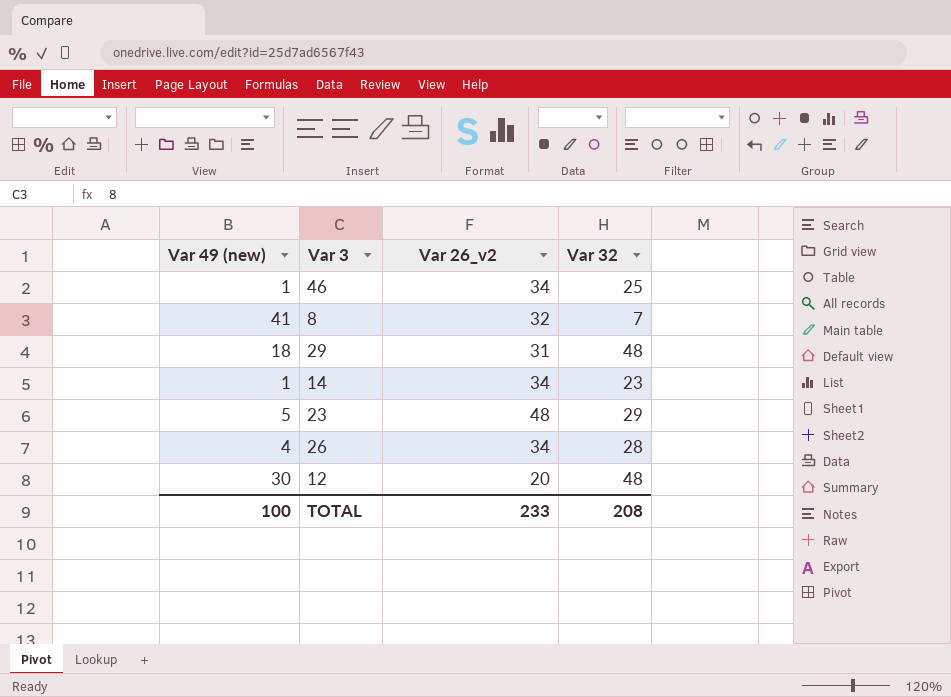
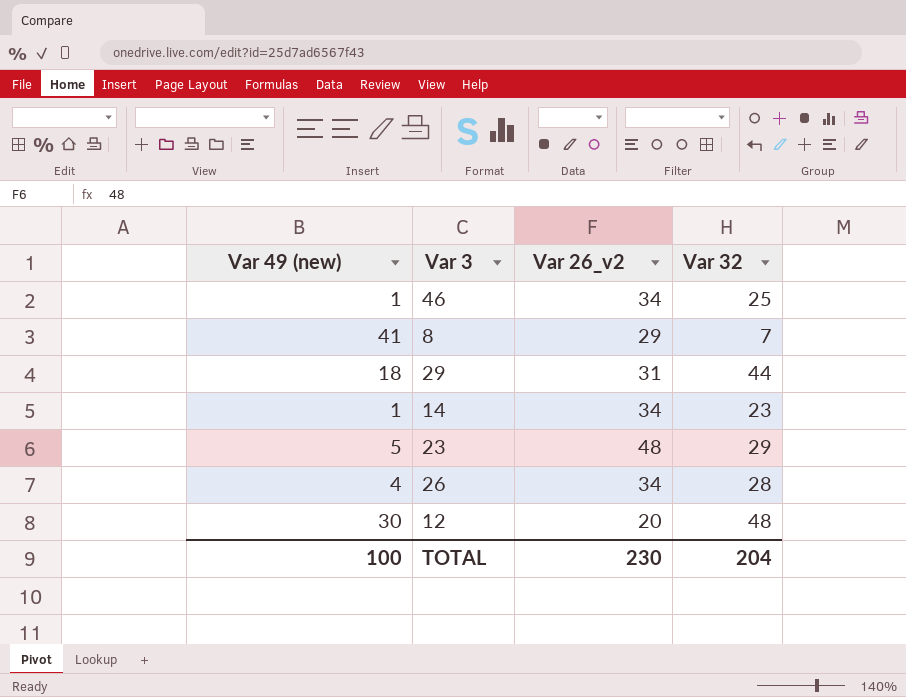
8 | Var 26_v2: 32 -> 29
29 | Var 32: 48 -> 44
TOTAL | Var 26_v2: 233 -> 230
TOTAL | Var 32: 208 -> 204

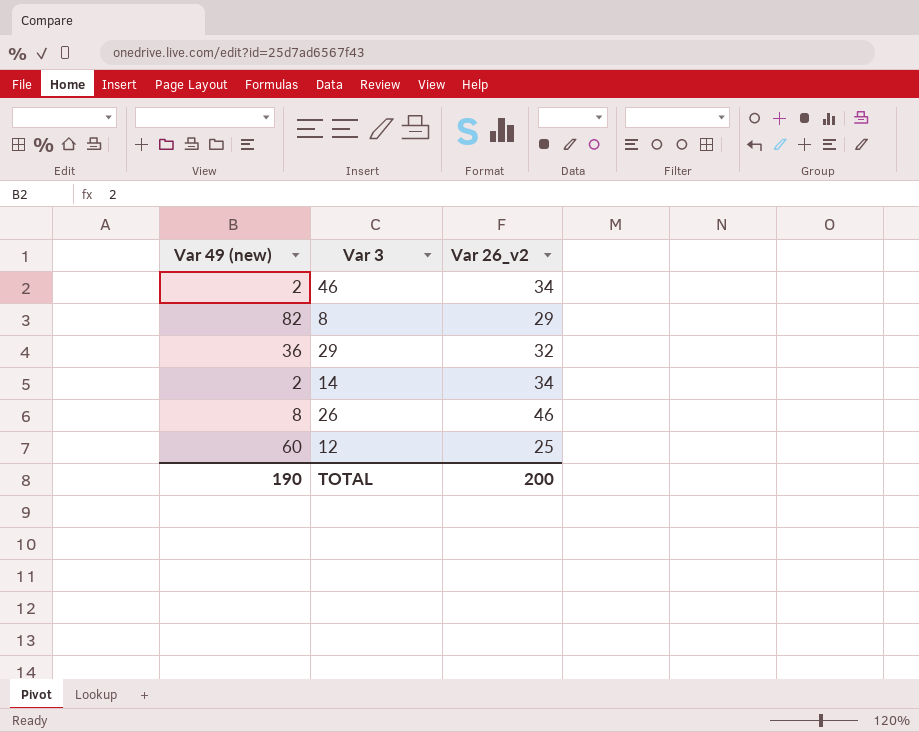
column Var 32 | position: 4 -> none
row 23: 5 | 48 | 29 -> none
46 | Var 49 (new): 1 -> 2
8 | Var 49 (new): 41 -> 82
29 | Var 49 (new): 18 -> 36
29 | Var 26_v2: 31 -> 32
14 | Var 49 (new): 1 -> 2
26 | Var 49 (new): 4 -> 8
26 | Var 26_v2: 34 -> 46
12 | Var 49 (new): 30 -> 60
12 | Var 26_v2: 20 -> 25
TOTAL | Var 49 (new): 100 -> 190
TOTAL | Var 26_v2: 230 -> 200

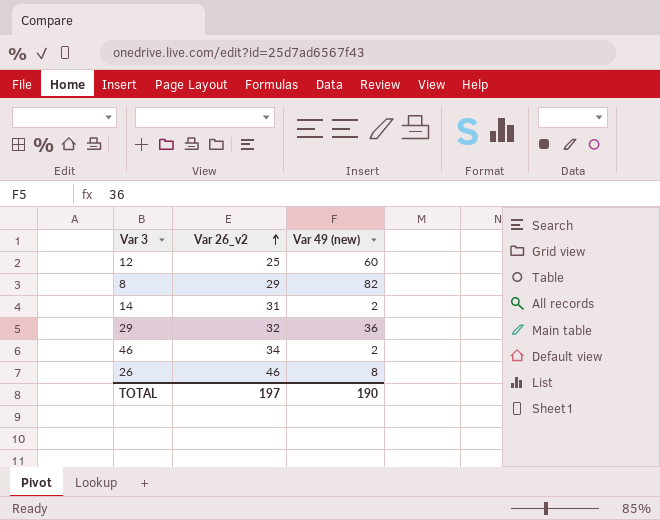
row order: none -> Var 26_v2 ascending
column Var 49 (new) | position: 1 -> 3
14 | Var 26_v2: 34 -> 31
TOTAL | Var 26_v2: 200 -> 197

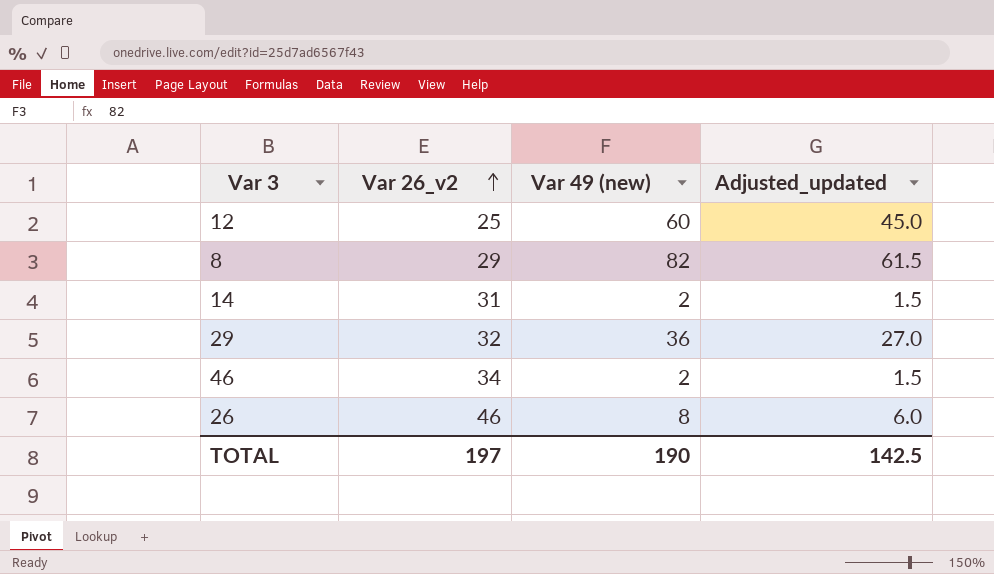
column Adjusted_updated | formula: none -> [Var 49 (new)] * 0.75

